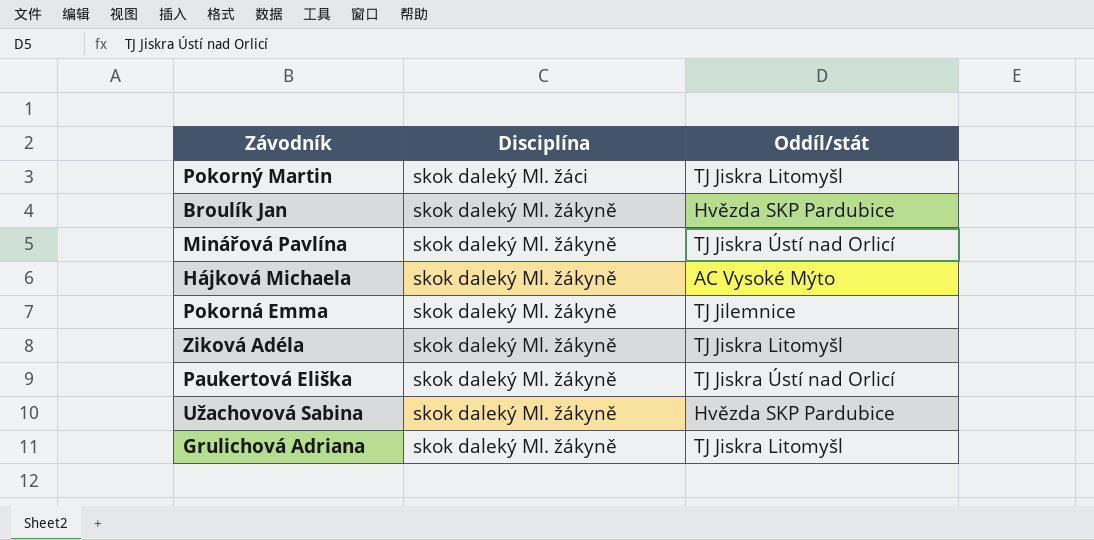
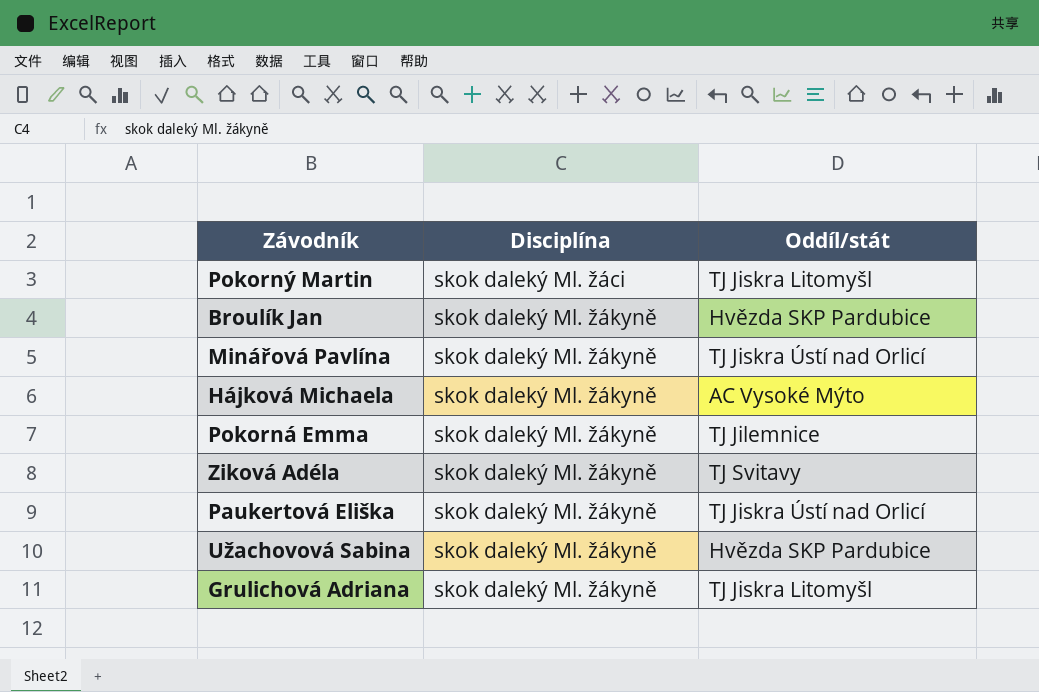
Ziková Adéla | Oddíl/stát: TJ Jiskra Litomyšl -> TJ Svitavy

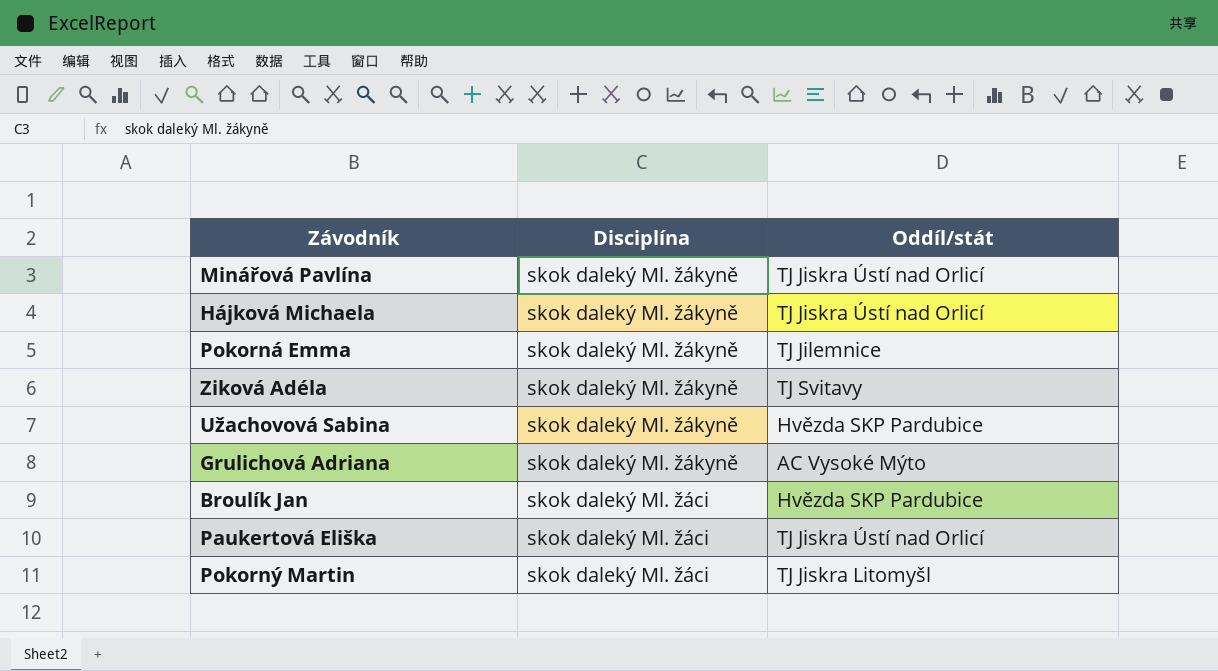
row order: Disciplína ascending -> Disciplína descending
Hájková Michaela | Oddíl/stát: AC Vysoké Mýto -> TJ Jiskra Ústí nad Orlicí
Grulichová Adriana | Oddíl/stát: TJ Jiskra Litomyšl -> AC Vysoké Mýto
Broulík Jan | Disciplína: skok daleký Ml. žákyně -> skok daleký Ml. žáci
Paukertová Eliška | Disciplína: skok daleký Ml. žákyně -> skok daleký Ml. žáci

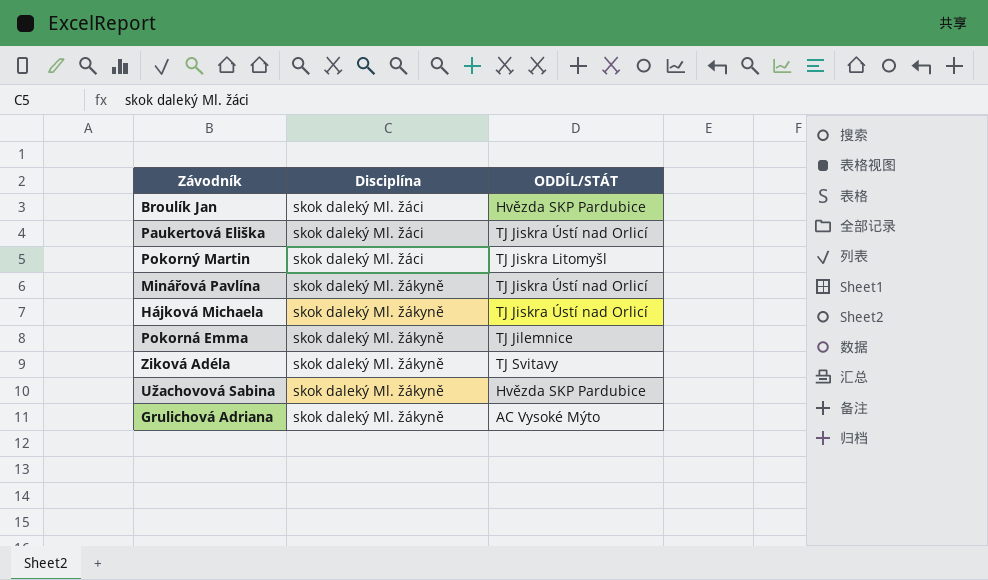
row order: Disciplína descending -> Disciplína ascending
column name: Oddíl/stát -> ODDÍL/STÁT

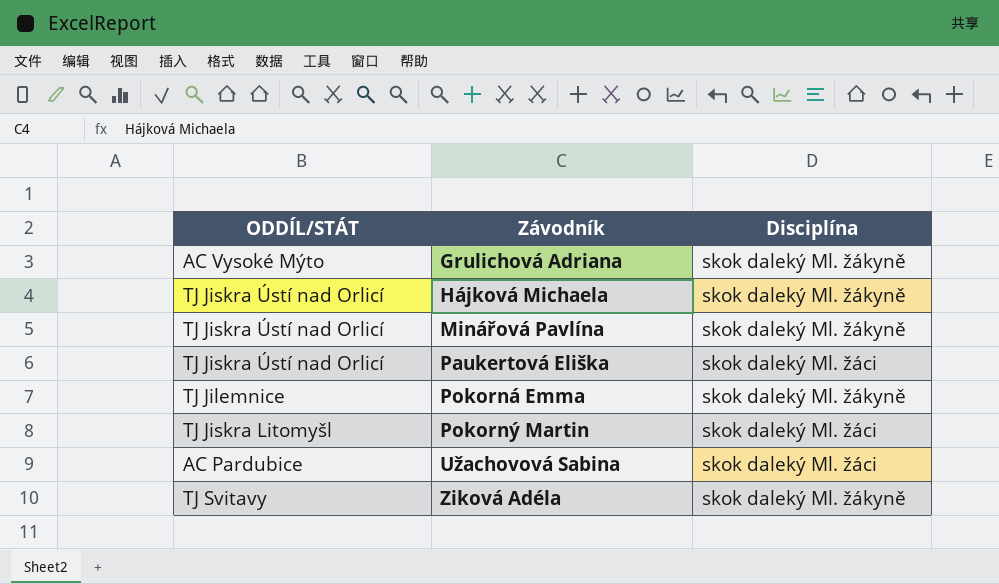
row order: Disciplína ascending -> Závodník ascending
column ODDÍL/STÁT | position: 3 -> 1
row Broulík Jan: skok daleký Ml. žáci | Hvězda SKP Pardubice -> none
Užachovová Sabina | ODDÍL/STÁT: Hvězda SKP Pardubice -> AC Pardubice
Užachovová Sabina | Disciplína: skok daleký Ml. žákyně -> skok daleký Ml. žáci

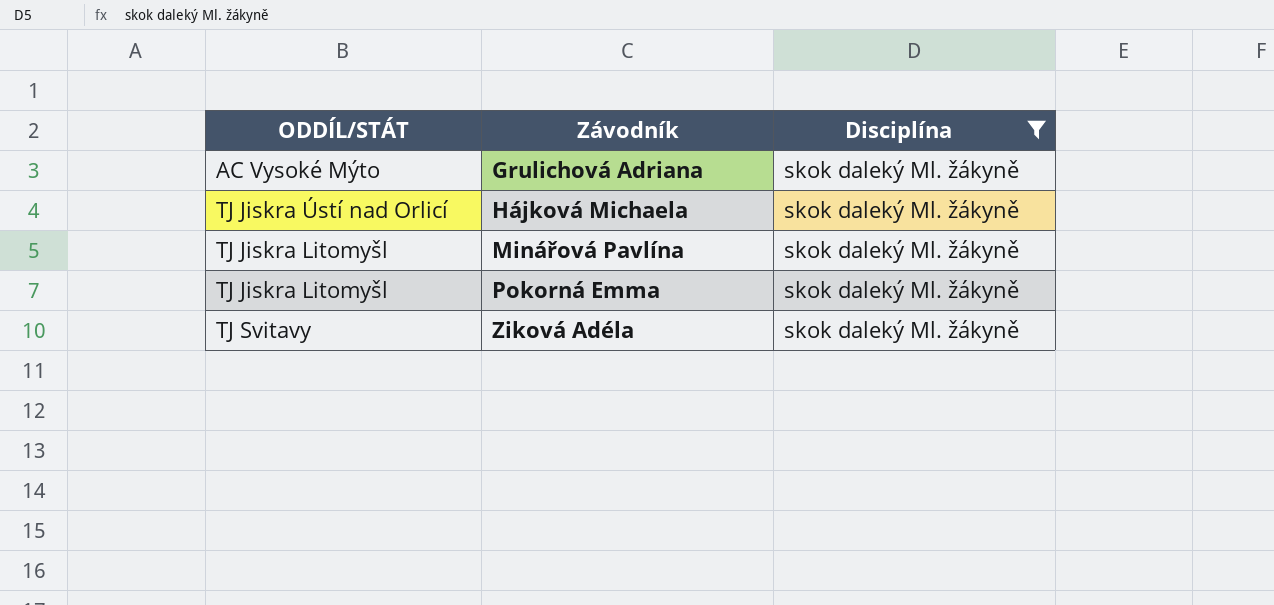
filter: none -> Disciplína = skok daleký Ml. žákyně
Minářová Pavlína | ODDÍL/STÁT: TJ Jiskra Ústí nad Orlicí -> TJ Jiskra Litomyšl
Pokorná Emma | ODDÍL/STÁT: TJ Jilemnice -> TJ Jiskra Litomyšl

